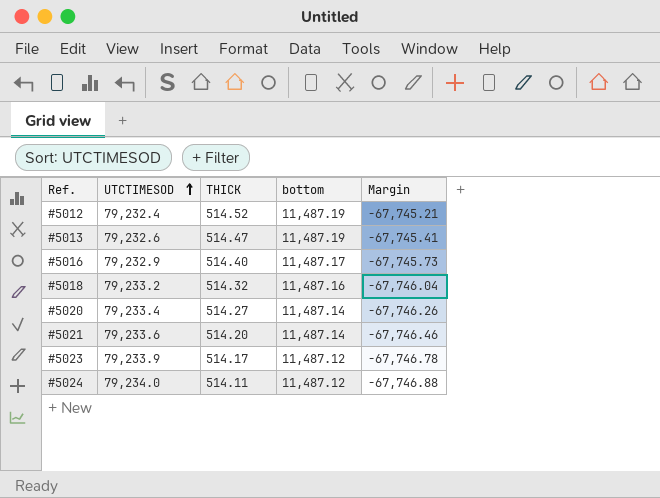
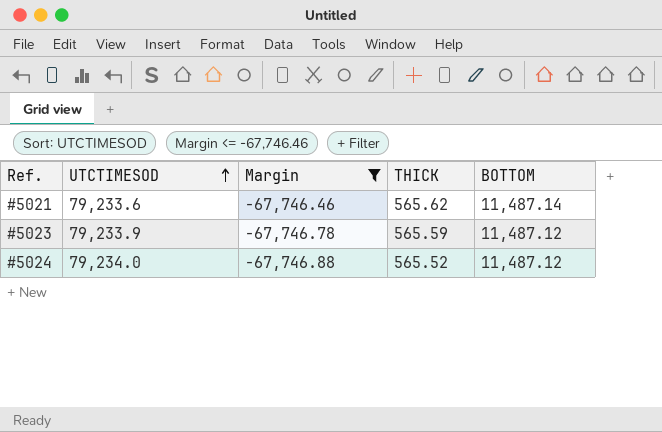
filter: none -> Margin <= -67,746.46
column Margin | position: 5 -> 3
column name: bottom -> BOTTOM
#5021 | THICK: 514.20 -> 565.62
#5023 | THICK: 514.17 -> 565.59
#5024 | THICK: 514.11 -> 565.52

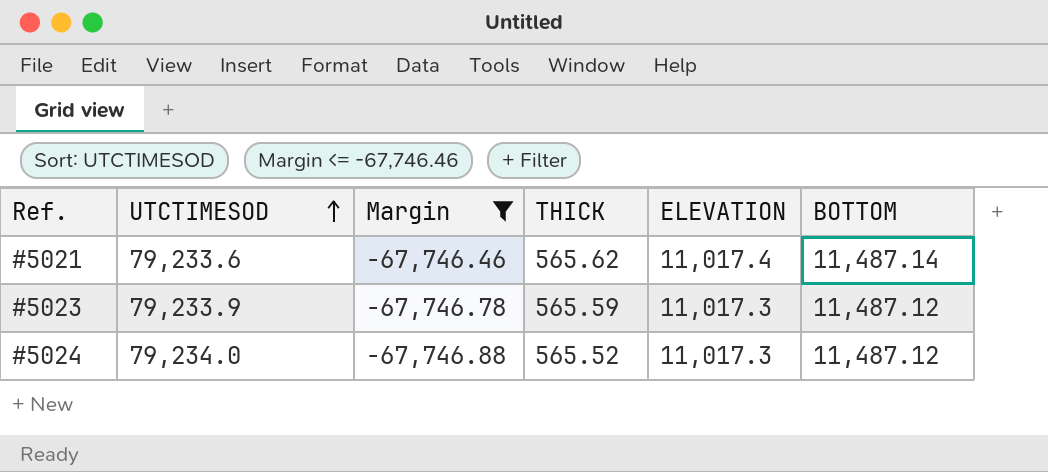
column ELEVATION | position: none -> 5

